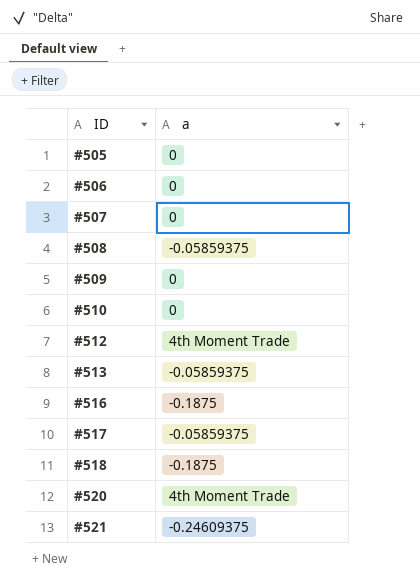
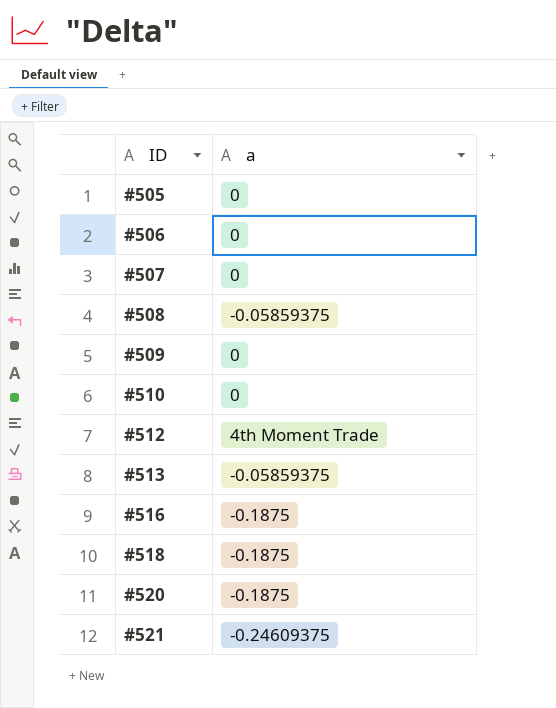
row #517: -0.05859375 -> none
#520 | a: 4th Moment Trade -> -0.1875

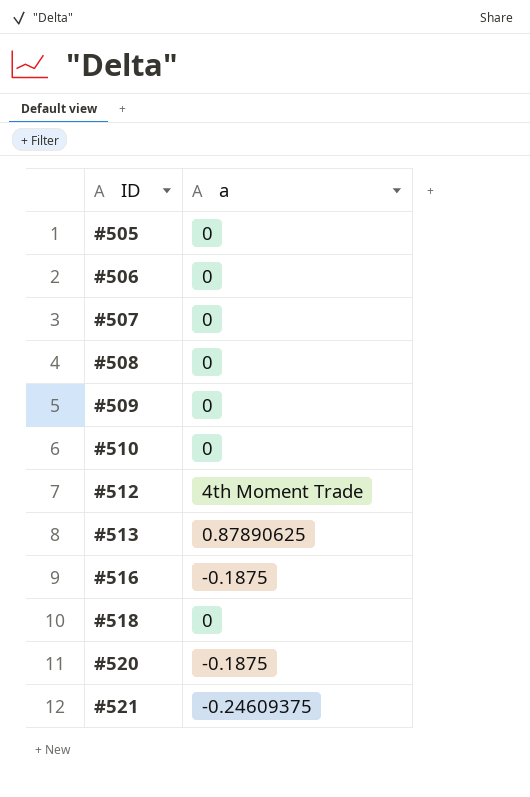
#508 | a: -0.05859375 -> 0
#513 | a: -0.05859375 -> 0.87890625
#518 | a: -0.1875 -> 0

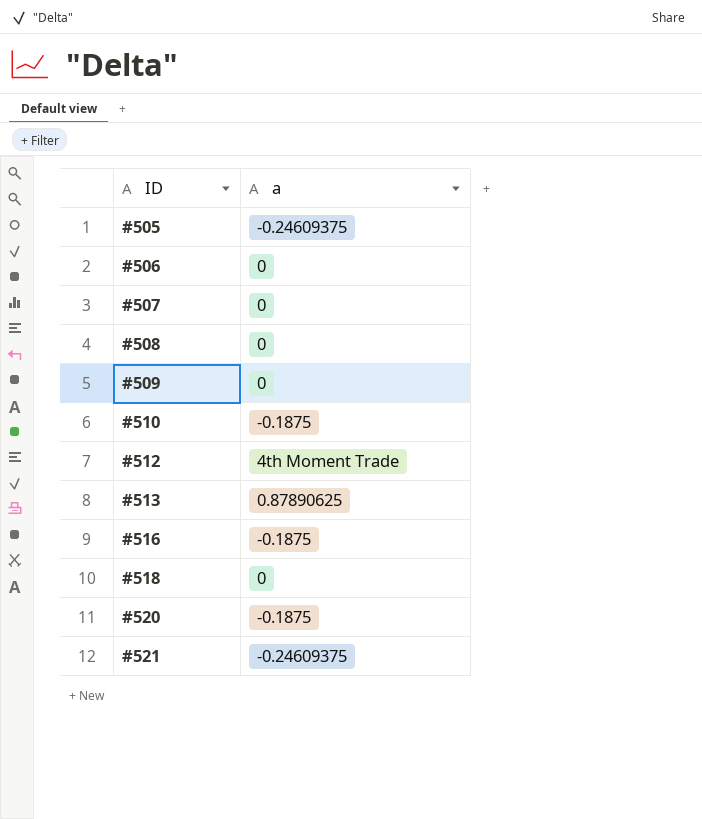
#505 | a: 0 -> -0.24609375
#510 | a: 0 -> -0.1875

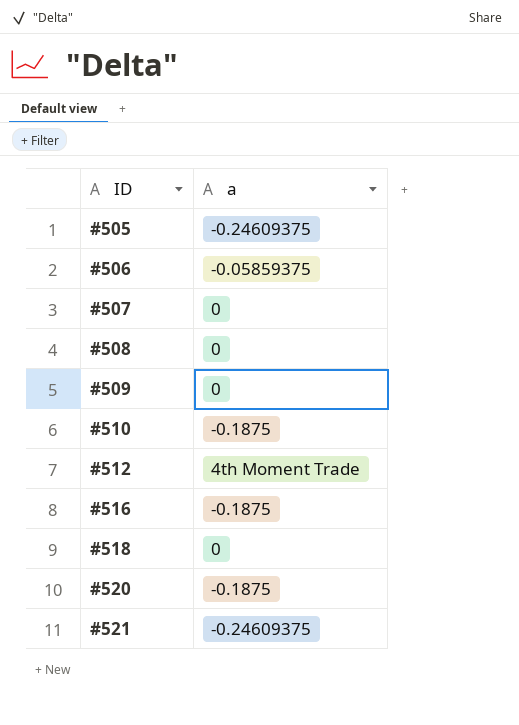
row #513: 0.87890625 -> none
#506 | a: 0 -> -0.05859375

